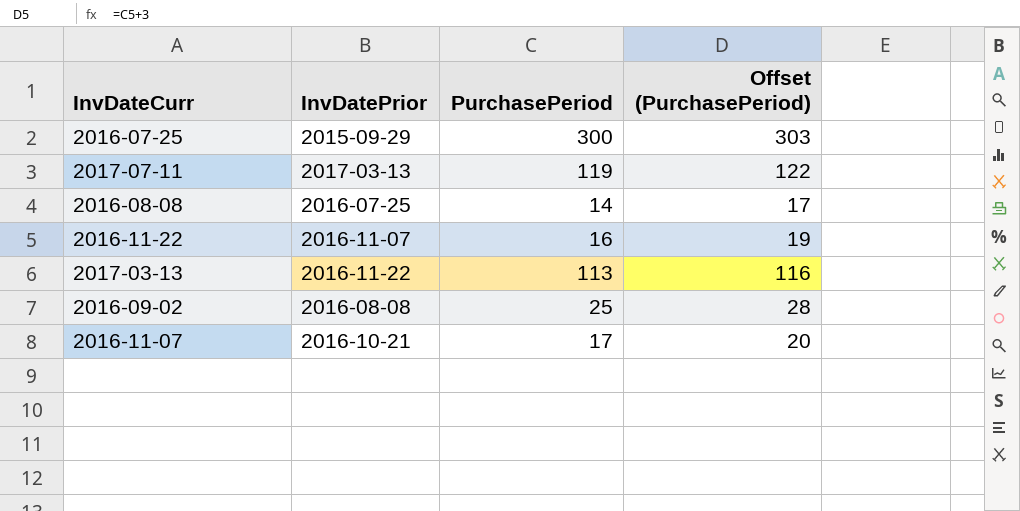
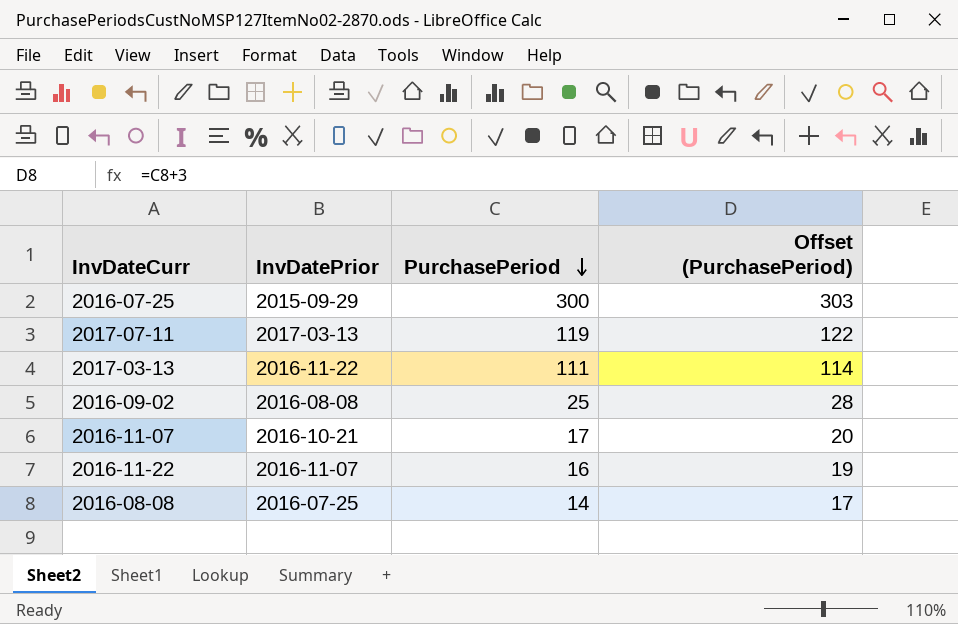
row order: none -> PurchasePeriod descending
2017-03-13 | PurchasePeriod: 113 -> 111
2017-03-13 | Offset (PurchasePeriod): 116 -> 114

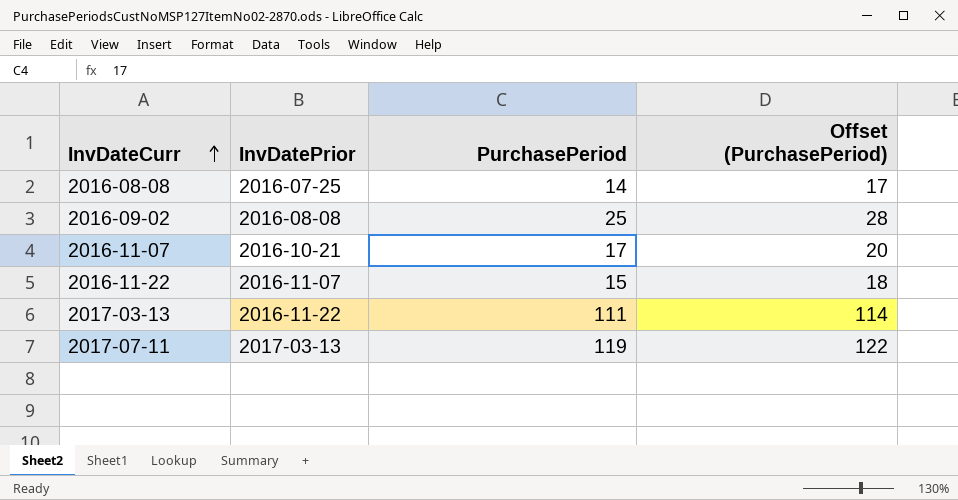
row order: PurchasePeriod descending -> InvDateCurr ascending
row 2016-07-25: 2015-09-29 | 300 | 303 -> none
2016-11-22 | PurchasePeriod: 16 -> 15
2016-11-22 | Offset (PurchasePeriod): 19 -> 18

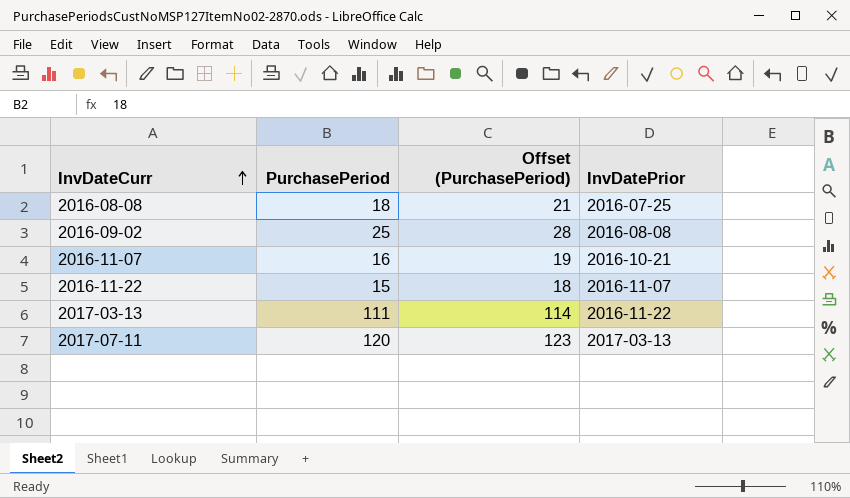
column InvDatePrior | position: 2 -> 4
2016-08-08 | PurchasePeriod: 14 -> 18
2016-08-08 | Offset (PurchasePeriod): 17 -> 21
2016-11-07 | PurchasePeriod: 17 -> 16
2016-11-07 | Offset (PurchasePeriod): 20 -> 19
2017-07-11 | PurchasePeriod: 119 -> 120
2017-07-11 | Offset (PurchasePeriod): 122 -> 123

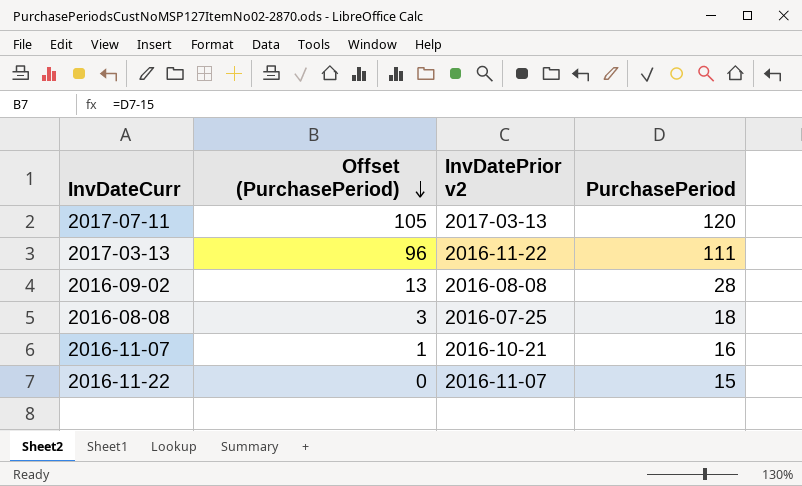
row order: InvDateCurr ascending -> Offset (PurchasePeriod) descending
column Offset (PurchasePeriod) | formula: [PurchasePeriod] + 3 -> [PurchasePeriod] - 15
column name: InvDatePrior -> InvDatePrior v2
column PurchasePeriod | position: 2 -> 4
2016-09-02 | PurchasePeriod: 25 -> 28

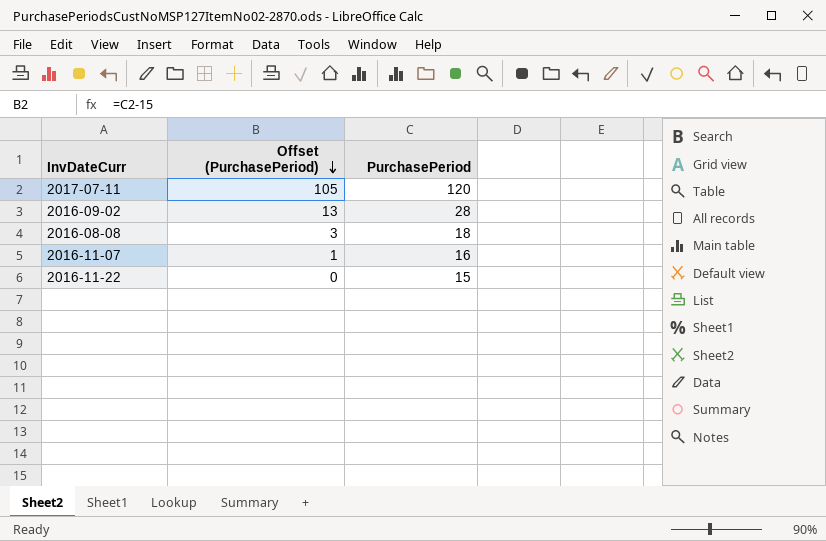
column InvDatePrior v2 | position: 3 -> none
row 2017-03-13: 96 | 2016-11-22 | 111 -> none

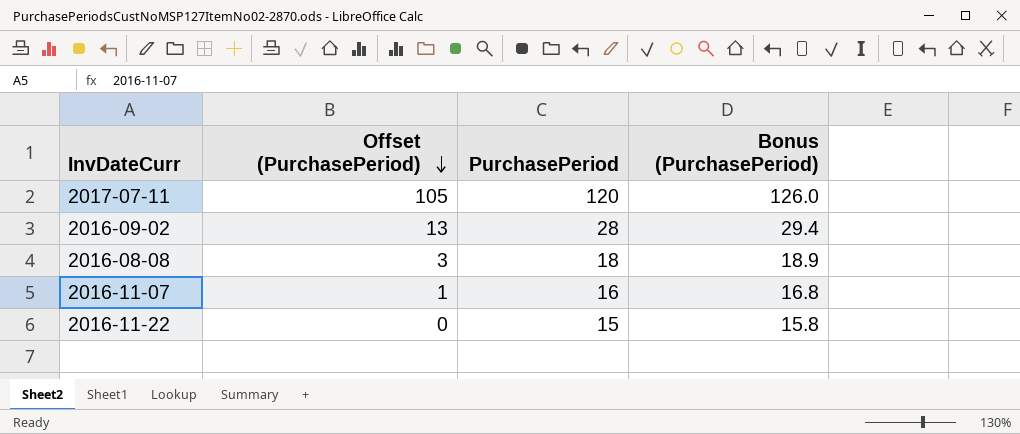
column Bonus (PurchasePeriod) | formula: none -> [PurchasePeriod] * 1.05

